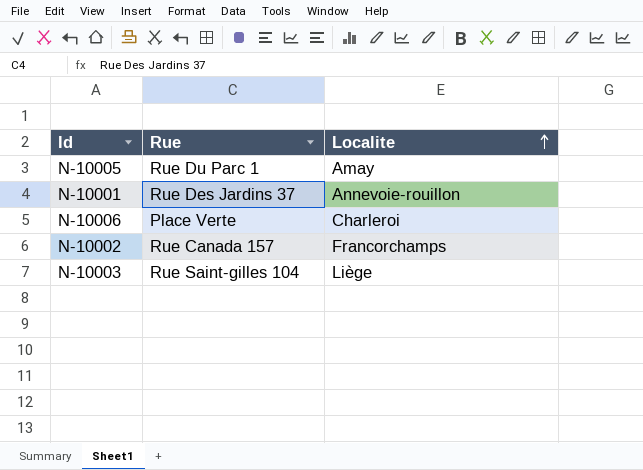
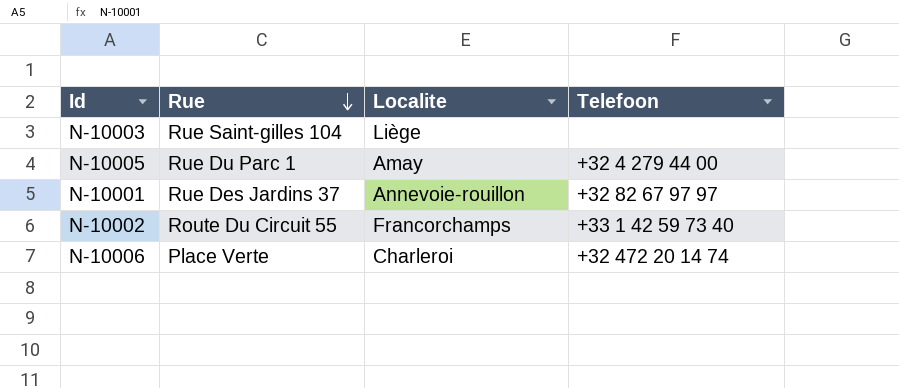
row order: Localite ascending -> Rue descending
column Telefoon | position: none -> 4
N-10002 | Rue: Rue Canada 157 -> Route Du Circuit 55

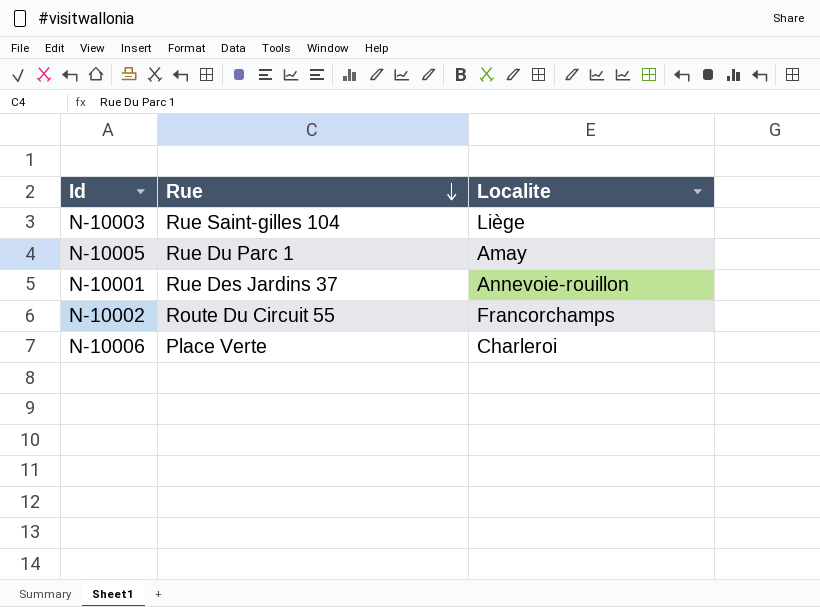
column Telefoon | position: 4 -> none

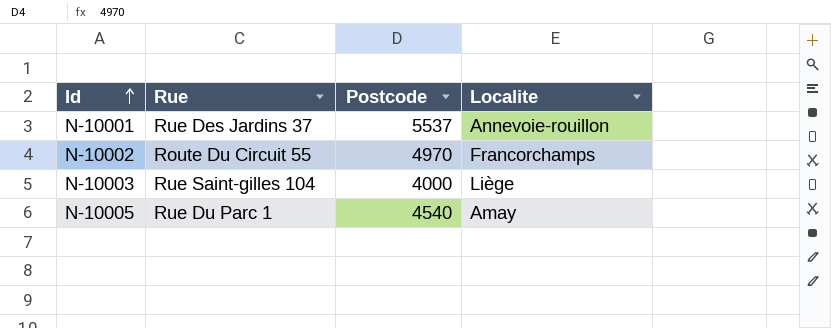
row order: Rue descending -> Id ascending
column Postcode | position: none -> 3
row N-10006: Place Verte | Charleroi -> none

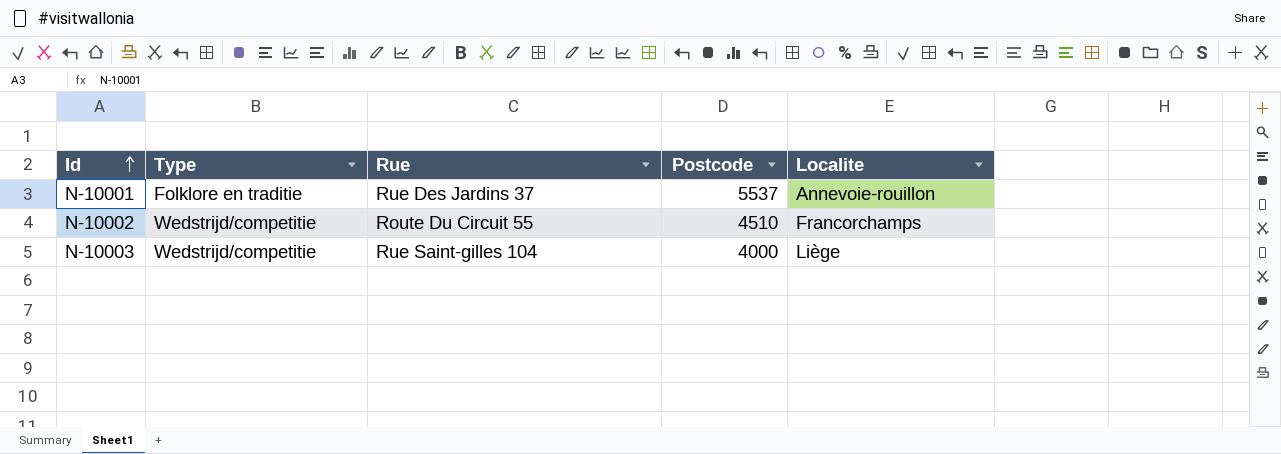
column Type | position: none -> 2
row N-10005: Rue Du Parc 1 | 4540 | Amay -> none
N-10002 | Postcode: 4970 -> 4510

